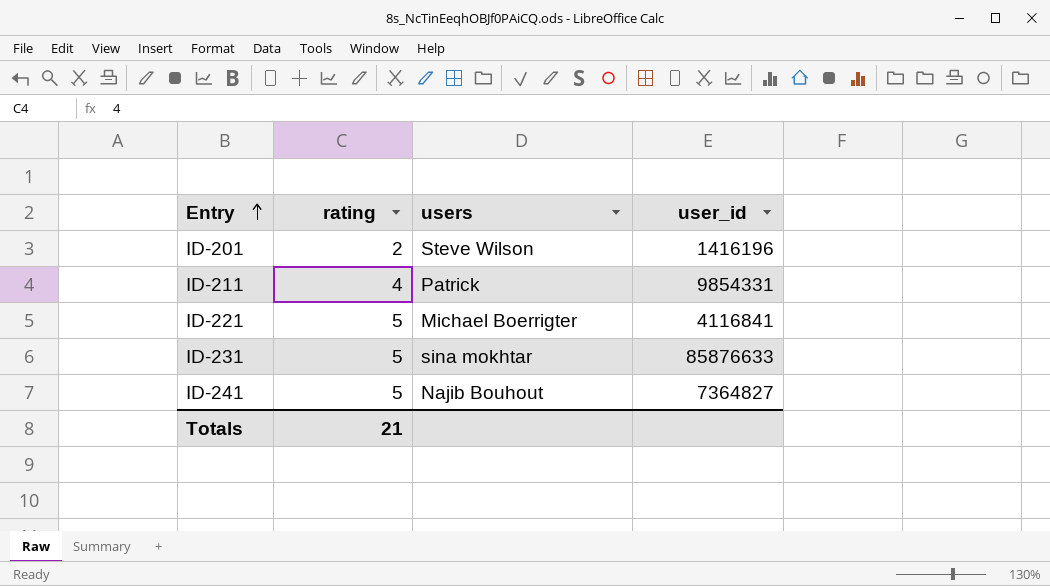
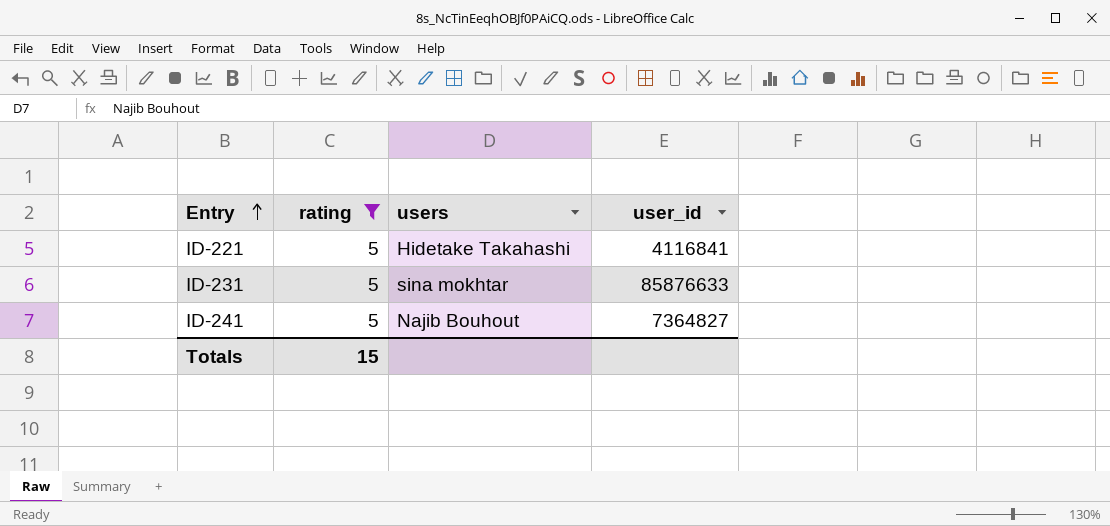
filter: none -> rating = 5
ID-221 | users: Michael Boerrigter -> Hidetake Takahashi
Totals | rating: 21 -> 15

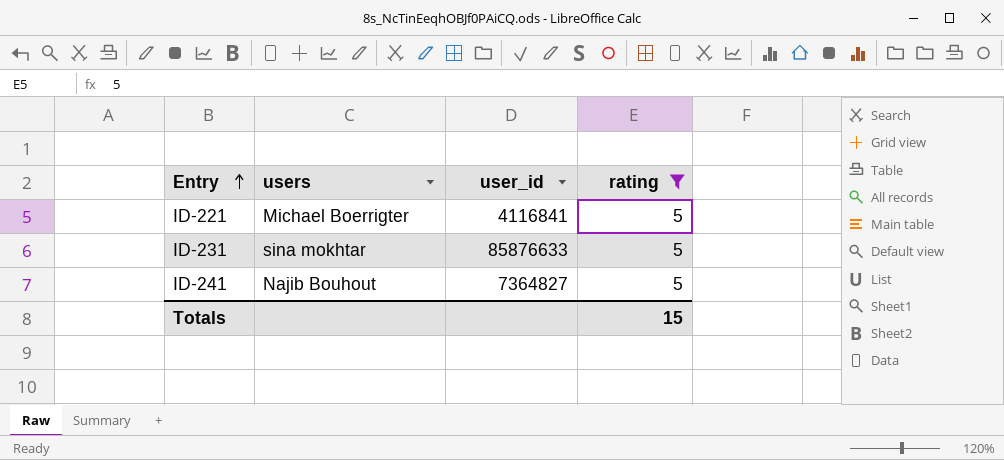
column rating | position: 2 -> 4
ID-221 | users: Hidetake Takahashi -> Michael Boerrigter

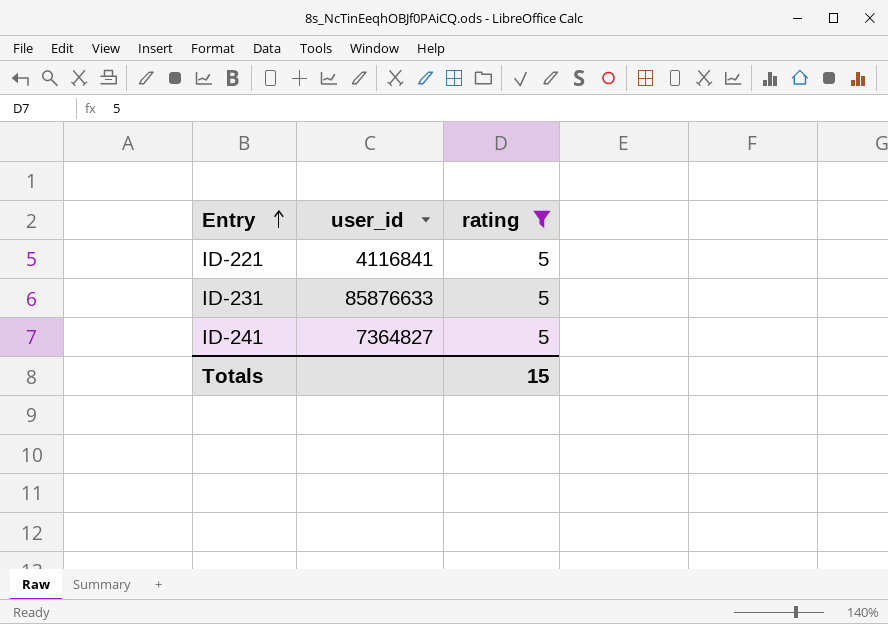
column users | position: 2 -> none

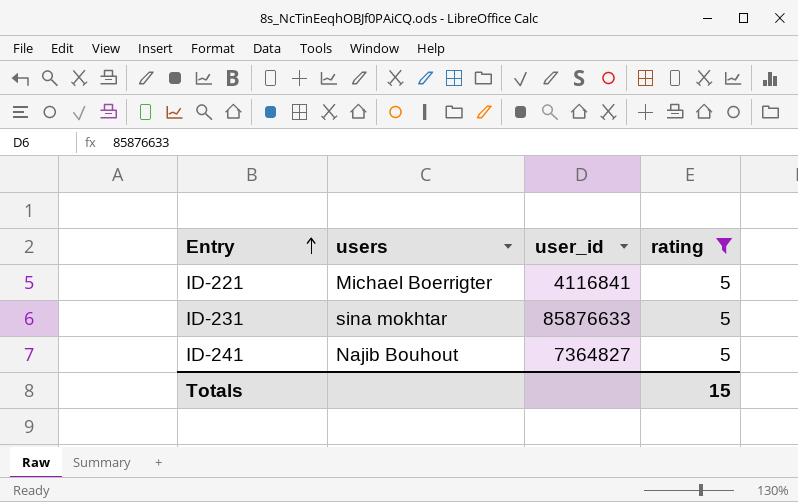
column users | position: none -> 2

